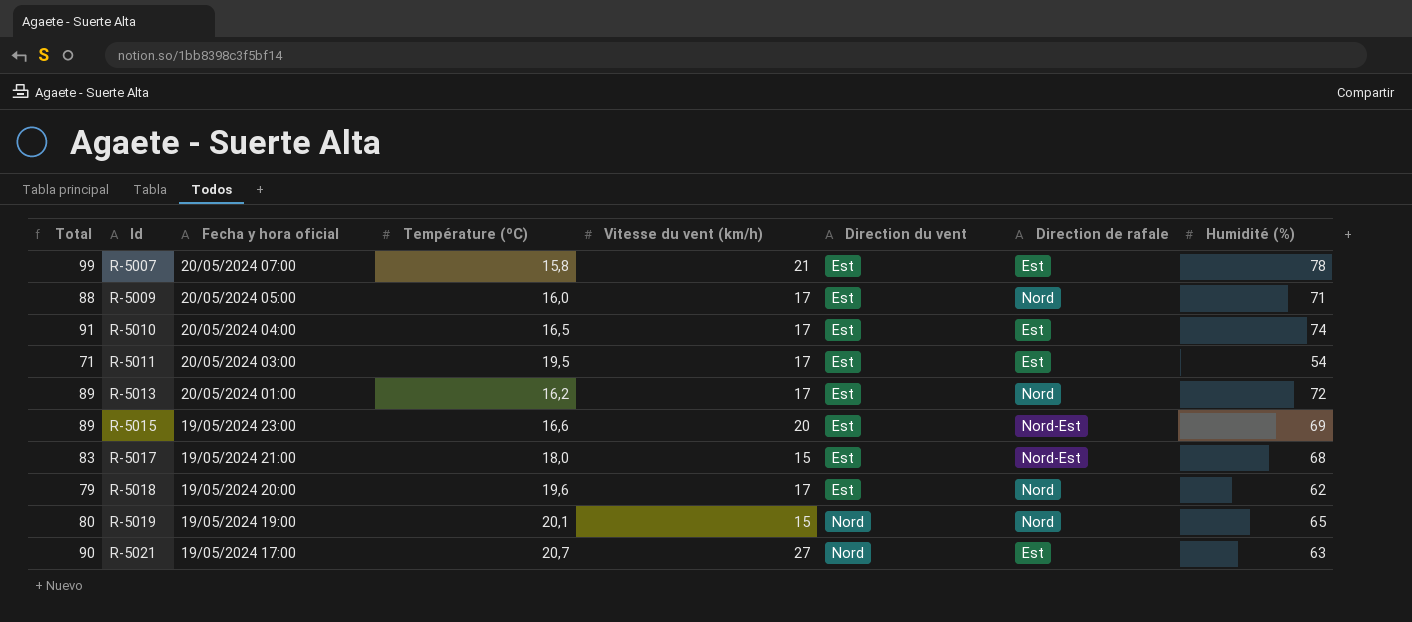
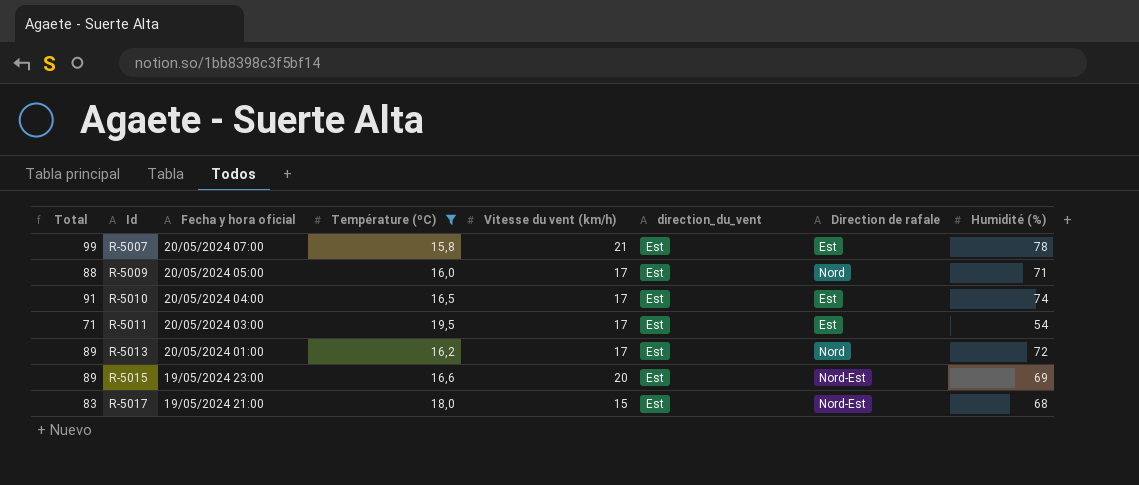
filter: none -> Température (ºC) <= 19,5
column name: Direction du vent -> direction_du_vent

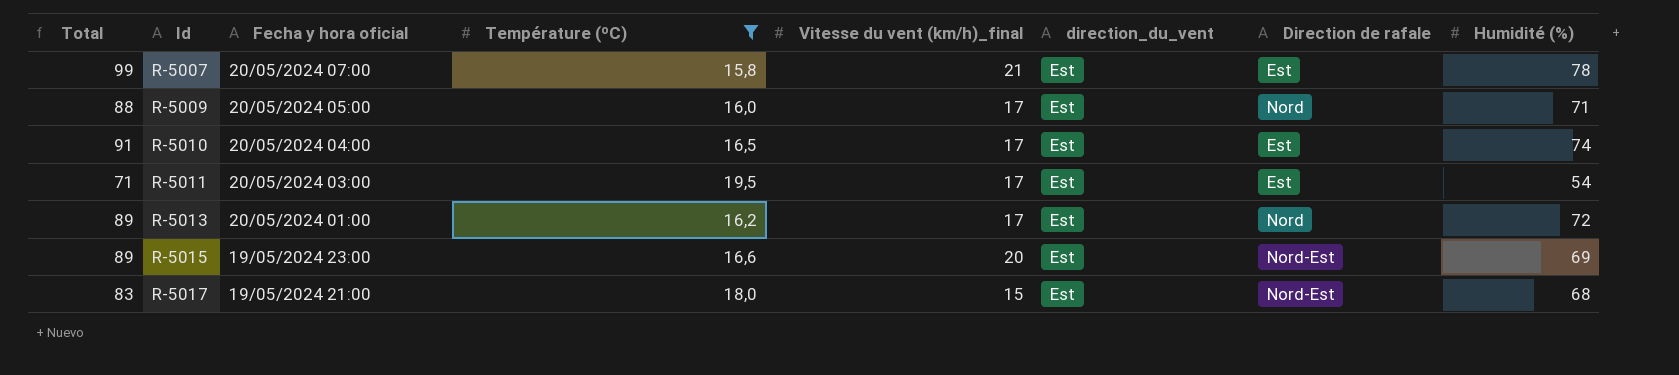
column name: Vitesse du vent (km/h) -> Vitesse du vent (km/h)_final

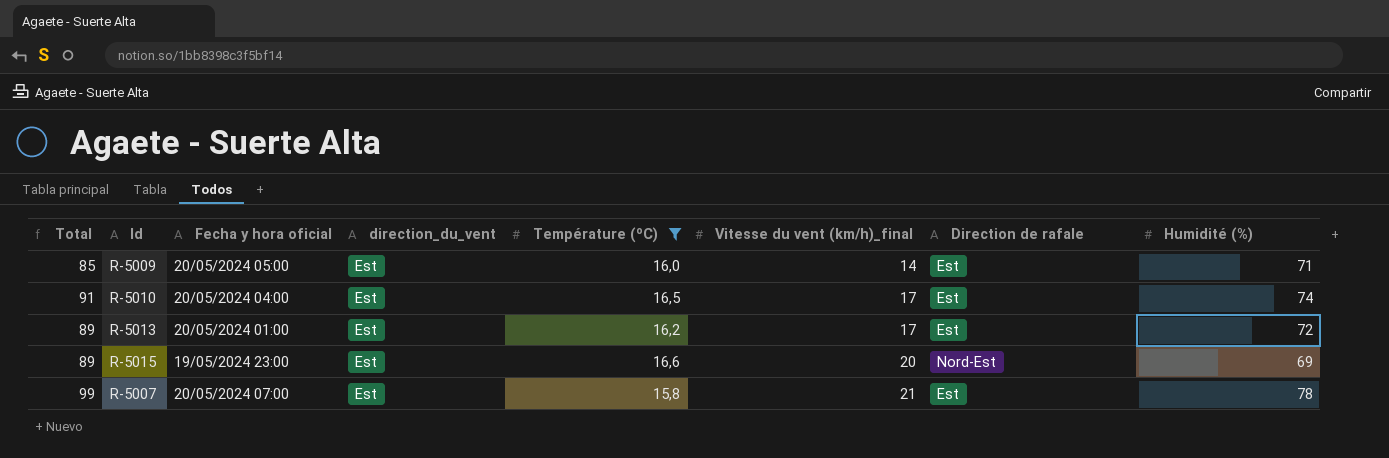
row order: Id ascending -> Vitesse du vent (km/h)_final ascending
column direction_du_vent | position: 6 -> 4
row R-5011: 71 | 20/05/2024 03:00 | 19,5 | 17 | Est | Est | 54 -> none
row R-5017: 83 | 19/05/2024 21:00 | 18,0 | 15 | Est | Nord-Est | 68 -> none
R-5009 | Total: 88 -> 85
R-5009 | Vitesse du vent (km/h)_final: 17 -> 14
R-5009 | Direction de rafale: Nord -> Est
R-5013 | Direction de rafale: Nord -> Est

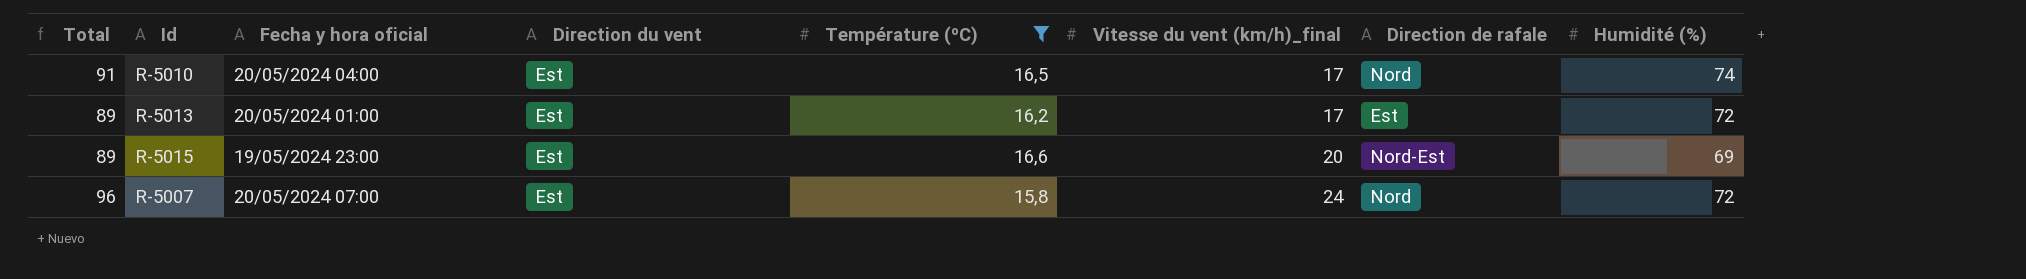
column name: direction_du_vent -> Direction du vent
row R-5009: 85 | 20/05/2024 05:00 | Est | 16,0 | 14 | Est | 71 -> none
R-5010 | Direction de rafale: Est -> Nord
R-5007 | Total: 99 -> 96
R-5007 | Vitesse du vent (km/h)_final: 21 -> 24
R-5007 | Direction de rafale: Est -> Nord
R-5007 | Humidité (%): 78 -> 72

